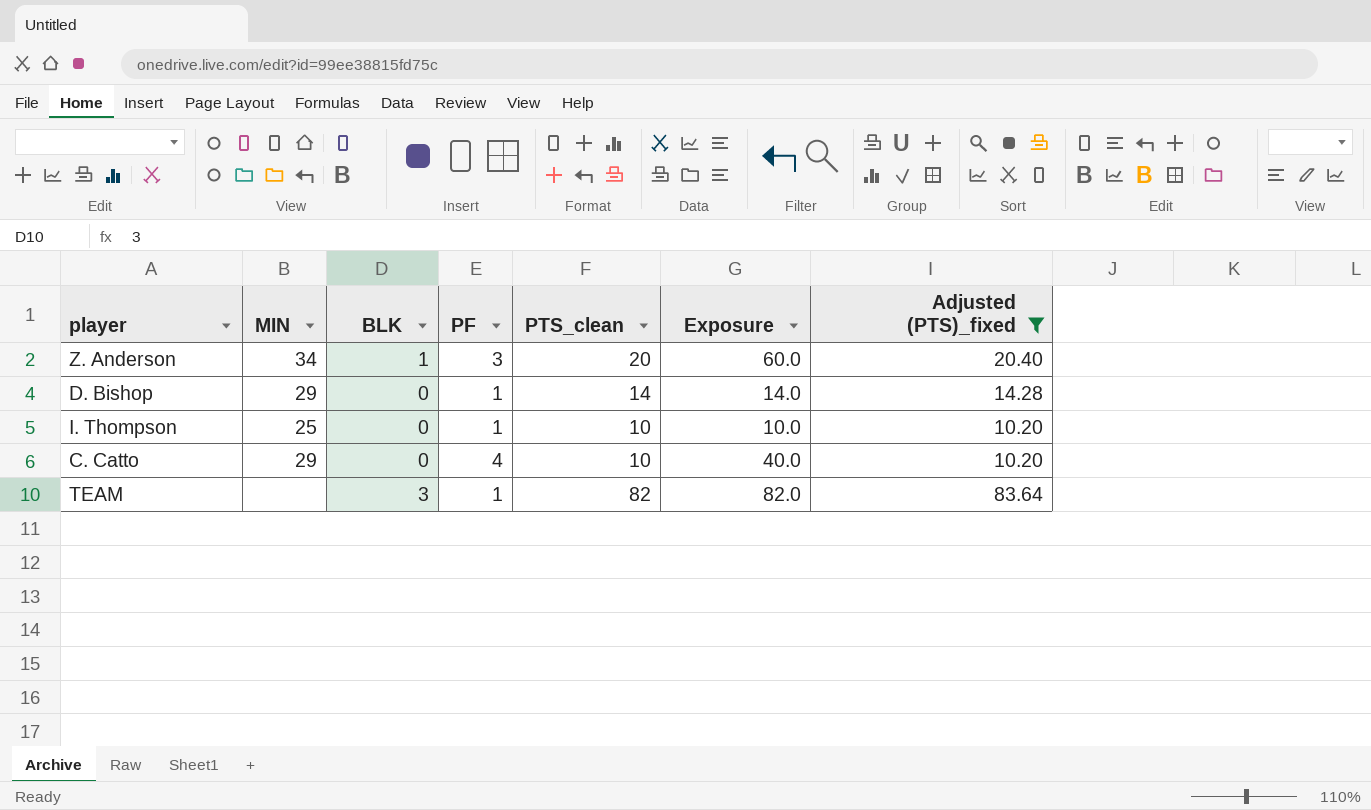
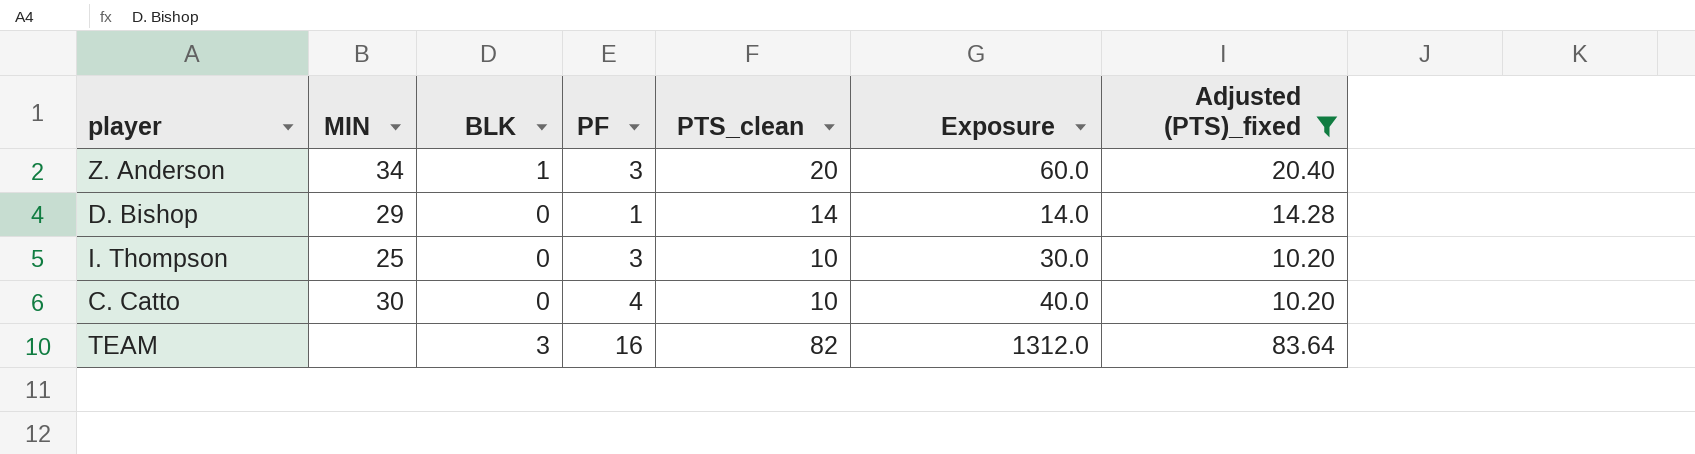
I. Thompson | PF: 1 -> 3
I. Thompson | Exposure: 10.0 -> 30.0
C. Catto | MIN: 29 -> 30
TEAM | PF: 1 -> 16
TEAM | Exposure: 82.0 -> 1312.0

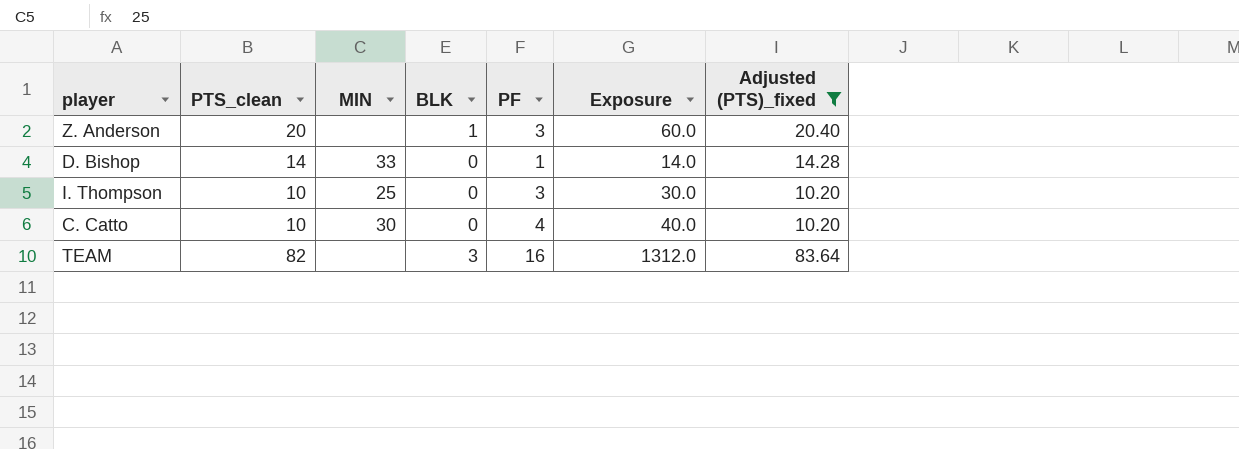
column PTS_clean | position: 5 -> 2
Z. Anderson | MIN: 34 -> none
D. Bishop | MIN: 29 -> 33

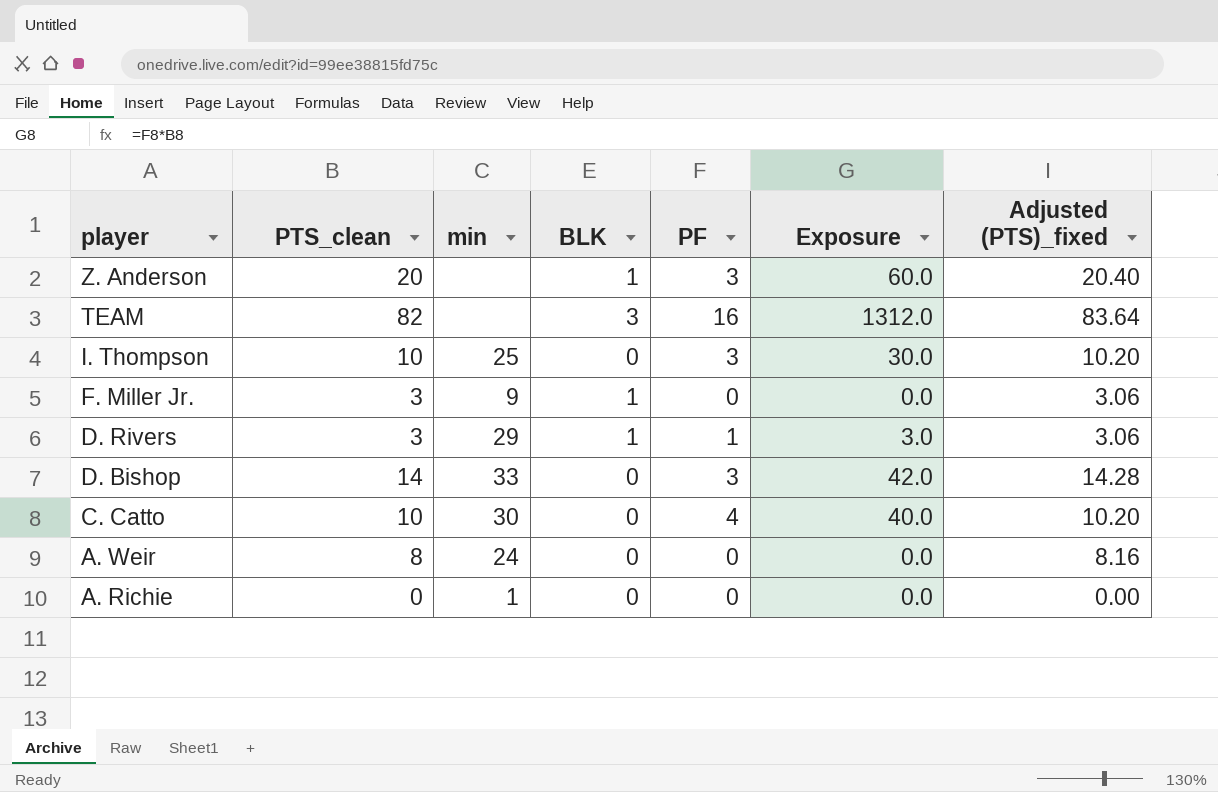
filter: Adjusted (PTS)_fixed >= 10.20 -> none
row order: none -> player descending
column name: MIN -> min
D. Bishop | PF: 1 -> 3
D. Bishop | Exposure: 14.0 -> 42.0

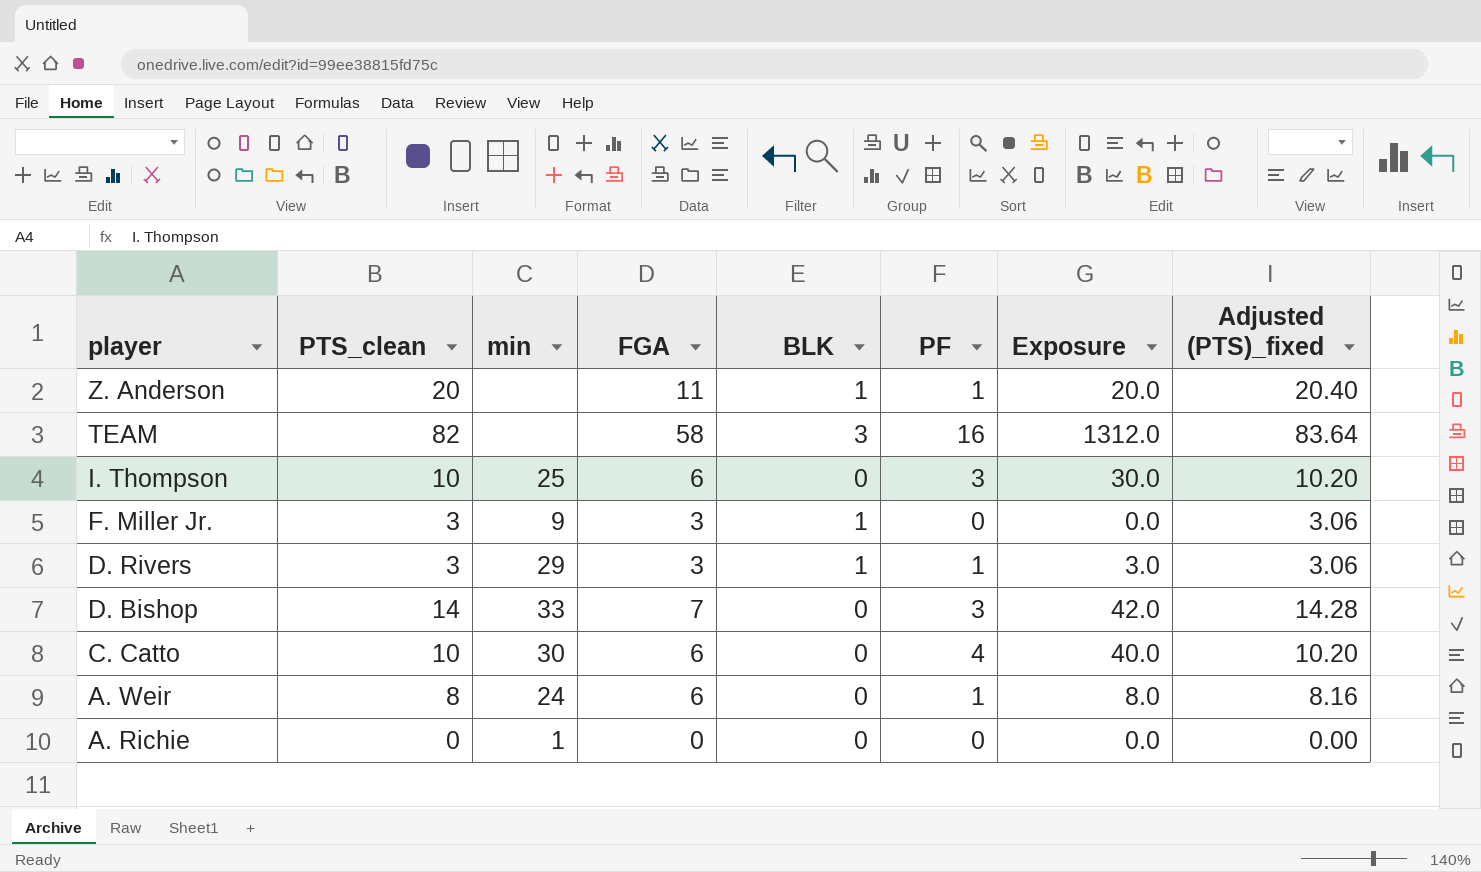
column FGA | position: none -> 4
Z. Anderson | PF: 3 -> 1
Z. Anderson | Exposure: 60.0 -> 20.0
A. Weir | PF: 0 -> 1
A. Weir | Exposure: 0.0 -> 8.0

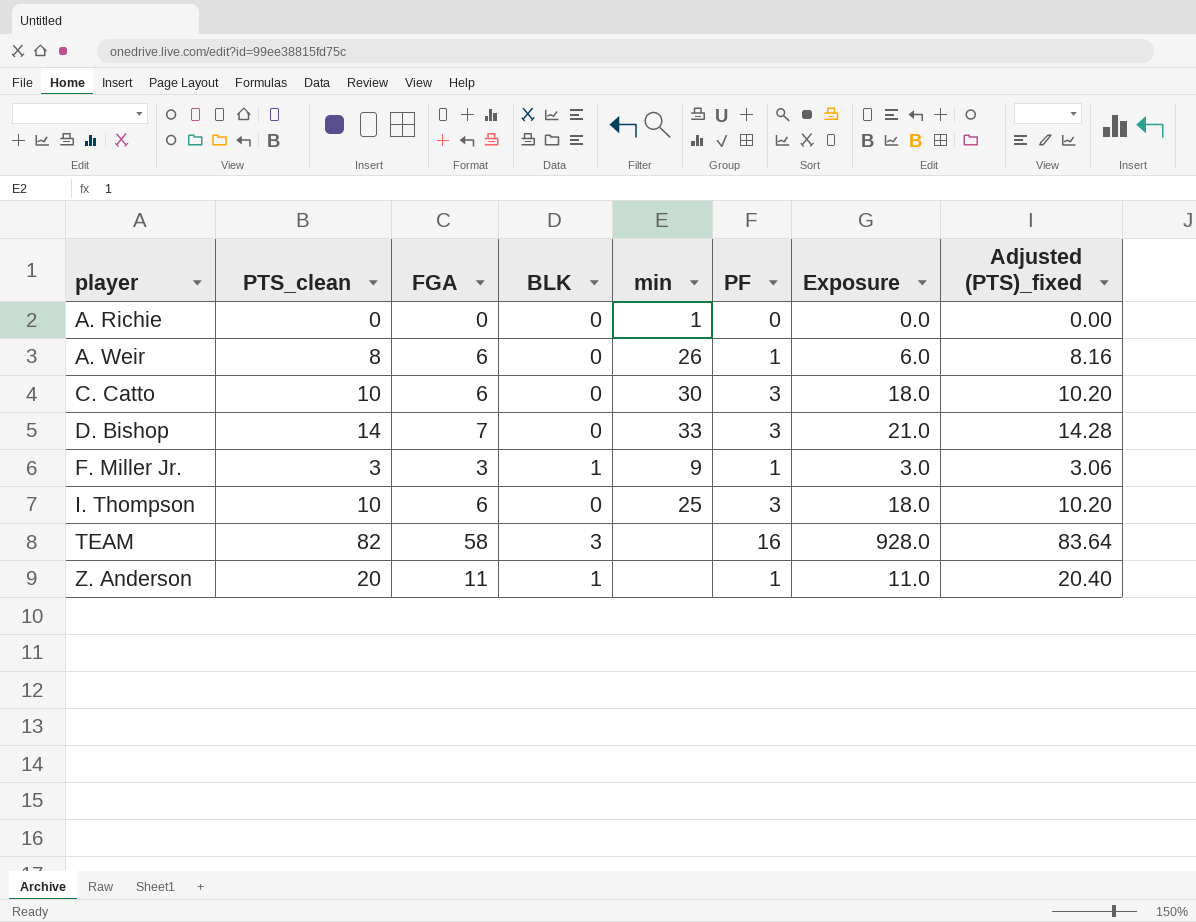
row order: player descending -> player ascending
column min | position: 3 -> 5
column Exposure | formula: [PTS_clean] * [PF] -> [FGA] * [PF]
row D. Rivers: 3 | 29 | 3 | 1 | 1 | 3.0 | 3.06 -> none
A. Weir | min: 24 -> 26
C. Catto | PF: 4 -> 3
F. Miller Jr. | PF: 0 -> 1

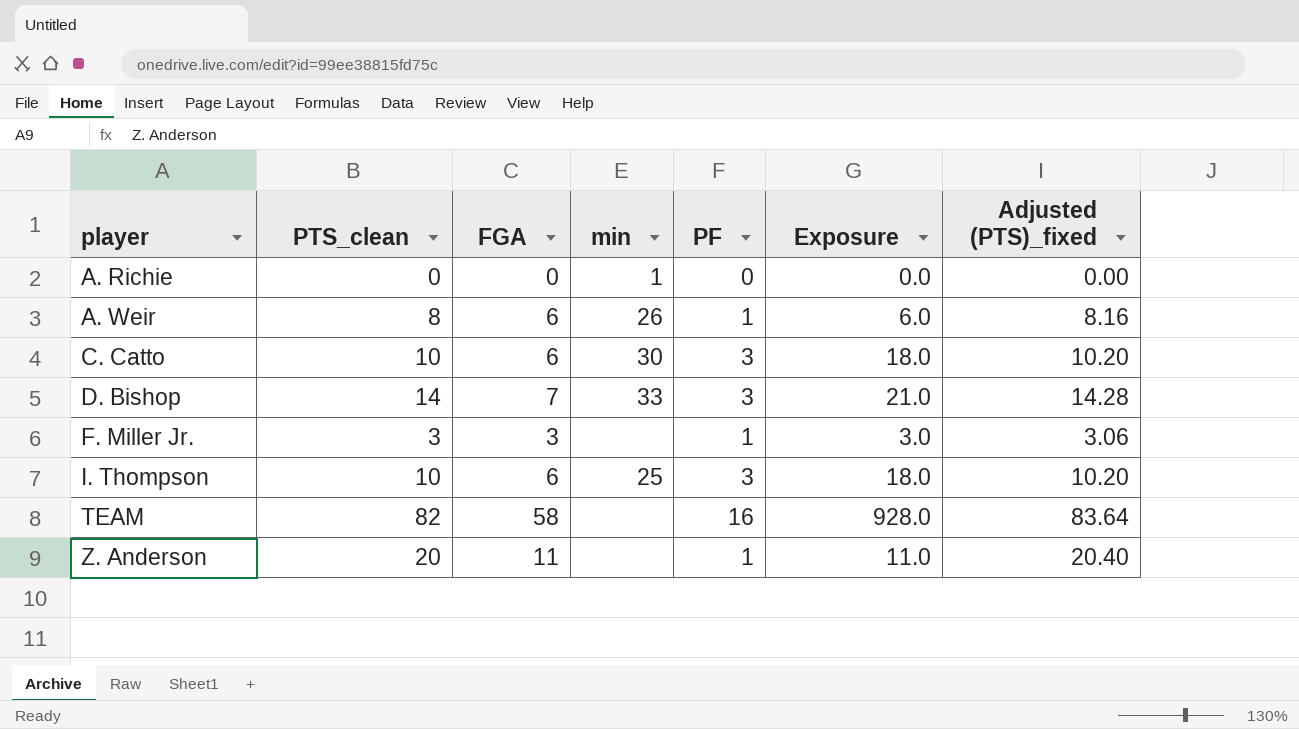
column BLK | position: 4 -> none
F. Miller Jr. | min: 9 -> none

